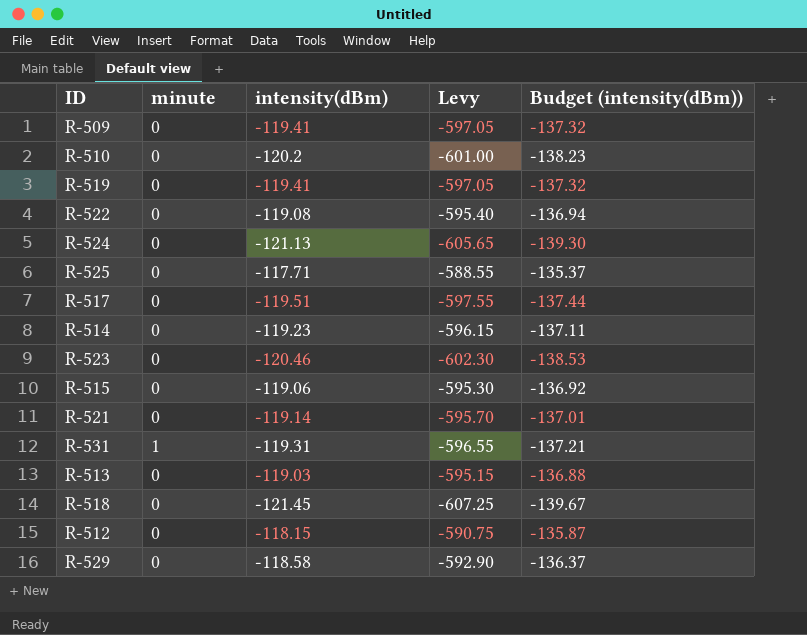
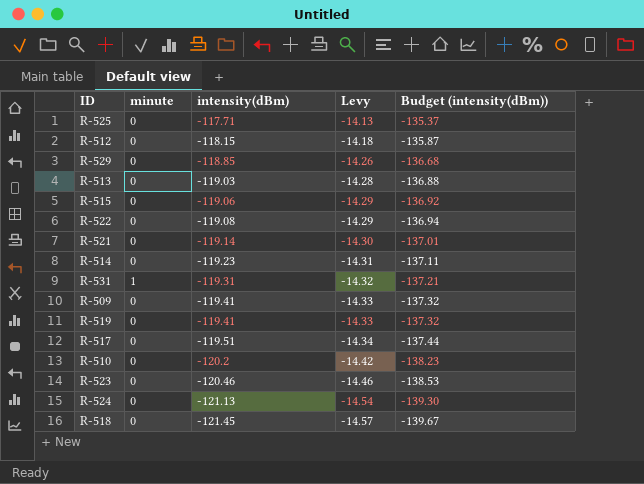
row order: none -> intensity(dBm) descending
column Levy | formula: [intensity(dBm)] * 5 -> [intensity(dBm)] * 0.12
R-529 | intensity(dBm): -118.58 -> -118.85
R-529 | Budget (intensity(dBm)): -136.37 -> -136.68

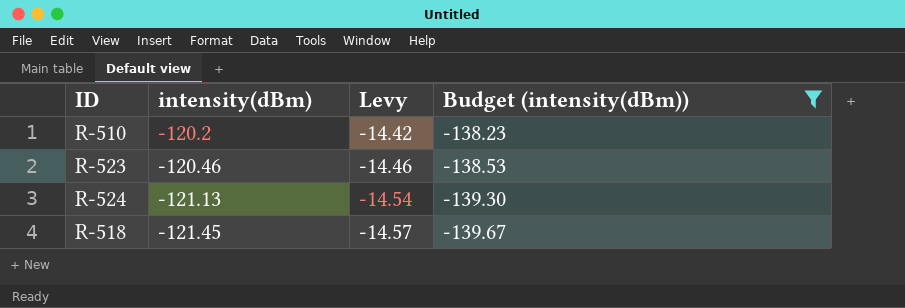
filter: none -> Budget (intensity(dBm)) <= -138.23
column minute | position: 2 -> none

